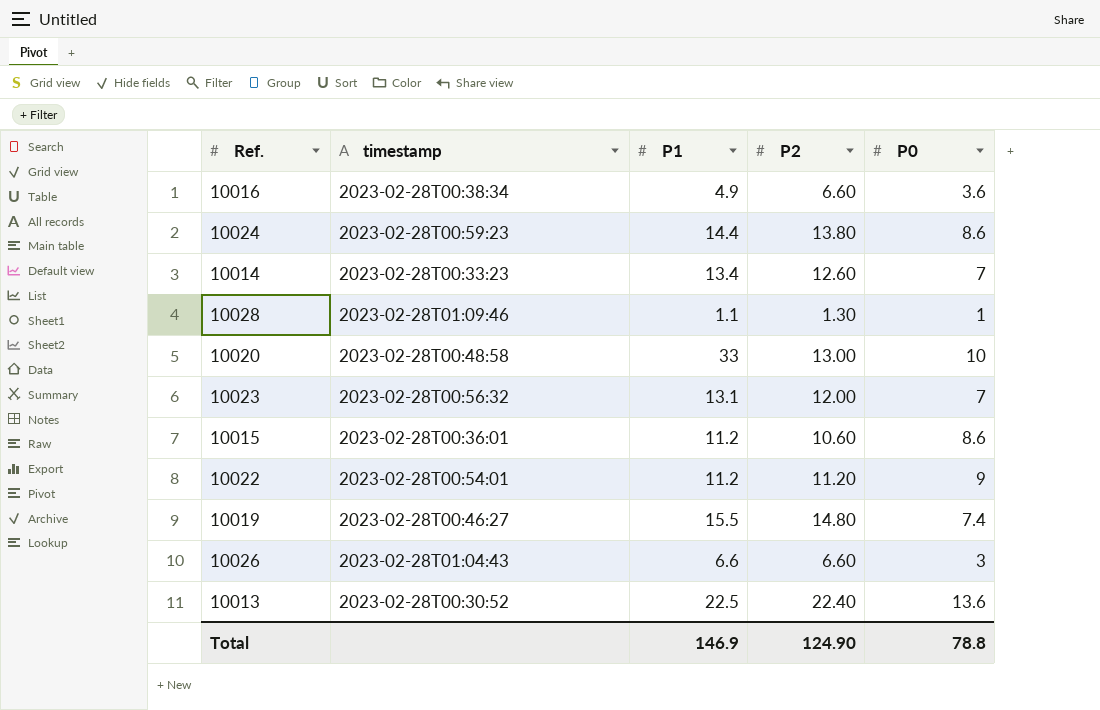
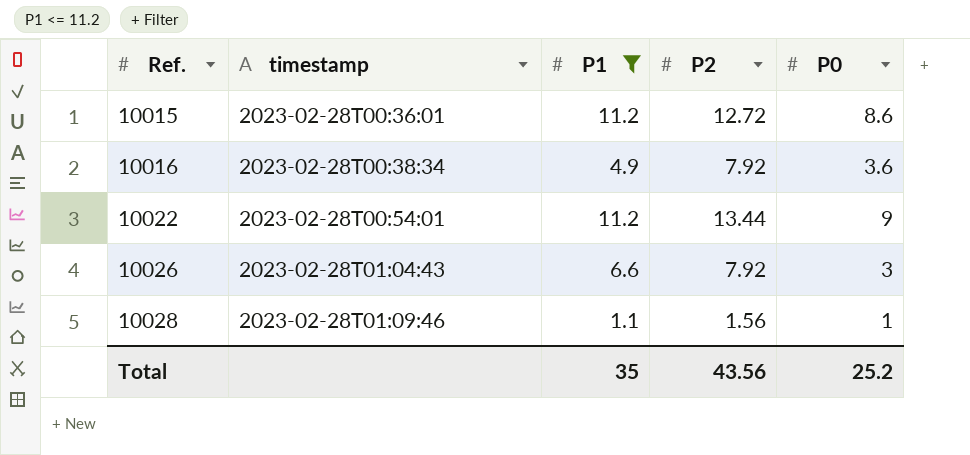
filter: none -> P1 <= 11.2
row order: none -> Ref. ascending
10015 | P2: 10.60 -> 12.72
10016 | P2: 6.60 -> 7.92
10022 | P2: 11.20 -> 13.44
10026 | P2: 6.60 -> 7.92
10028 | P2: 1.30 -> 1.56
Total | P1: 146.9 -> 35
Total | P2: 124.90 -> 43.56
Total | P0: 78.8 -> 25.2

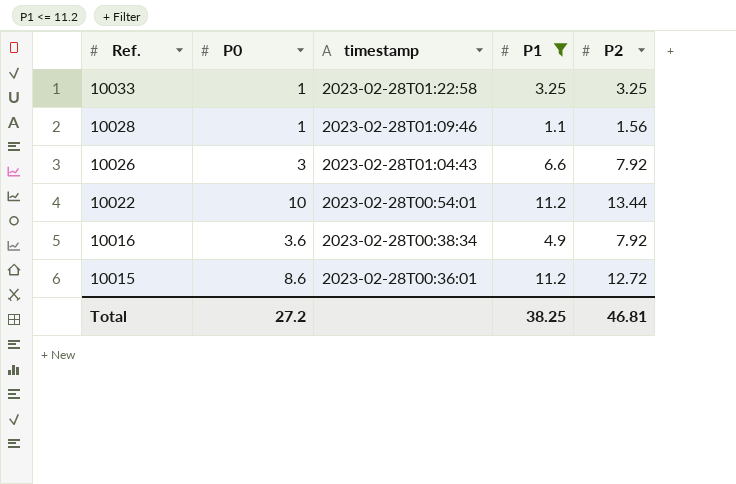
row order: Ref. ascending -> Ref. descending
column P0 | position: 5 -> 2
row 10033: none -> 1 | 2023-02-28T01:22:58 | 3.25 | 3.25
10022 | P0: 9 -> 10
Total | P0: 25.2 -> 27.2
Total | P1: 35 -> 38.25
Total | P2: 43.56 -> 46.81

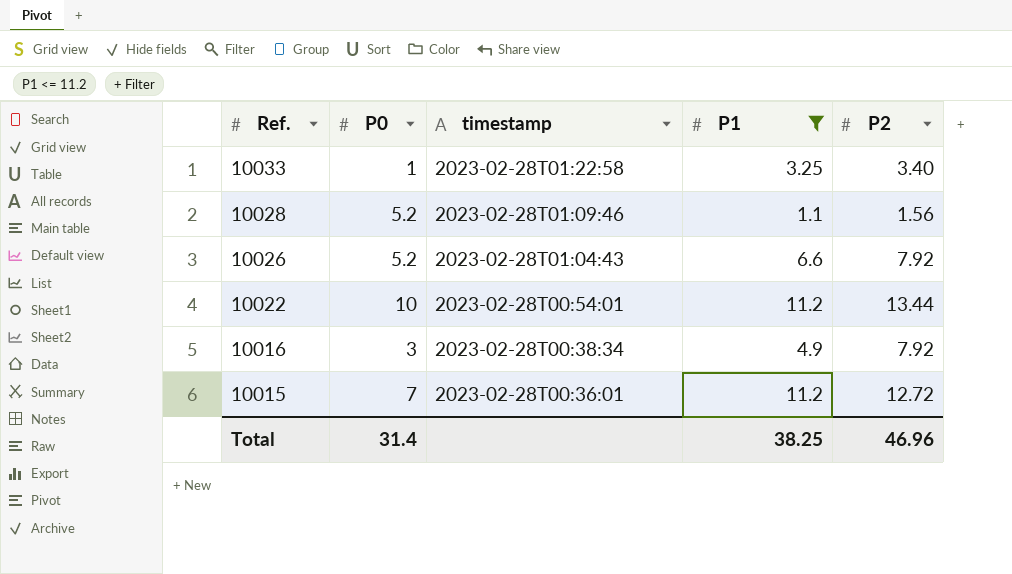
10033 | P2: 3.25 -> 3.40
10028 | P0: 1 -> 5.2
10026 | P0: 3 -> 5.2
10016 | P0: 3.6 -> 3
10015 | P0: 8.6 -> 7
Total | P0: 27.2 -> 31.4
Total | P2: 46.81 -> 46.96

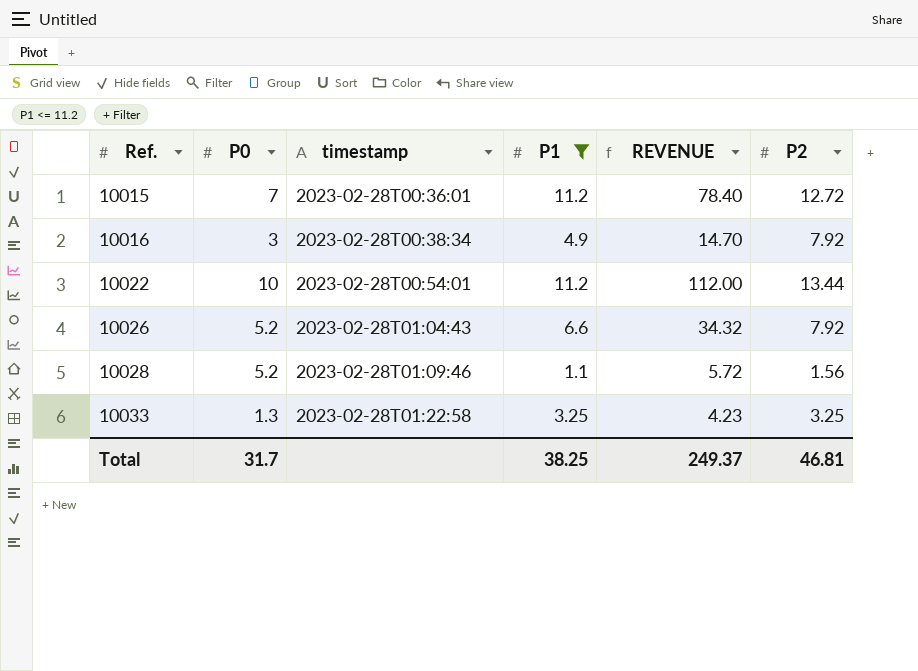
row order: Ref. descending -> Ref. ascending
column REVENUE | formula: none -> [P0] * [P1]
10033 | P0: 1 -> 1.3
10033 | P2: 3.40 -> 3.25
Total | P0: 31.4 -> 31.7
Total | P2: 46.96 -> 46.81

